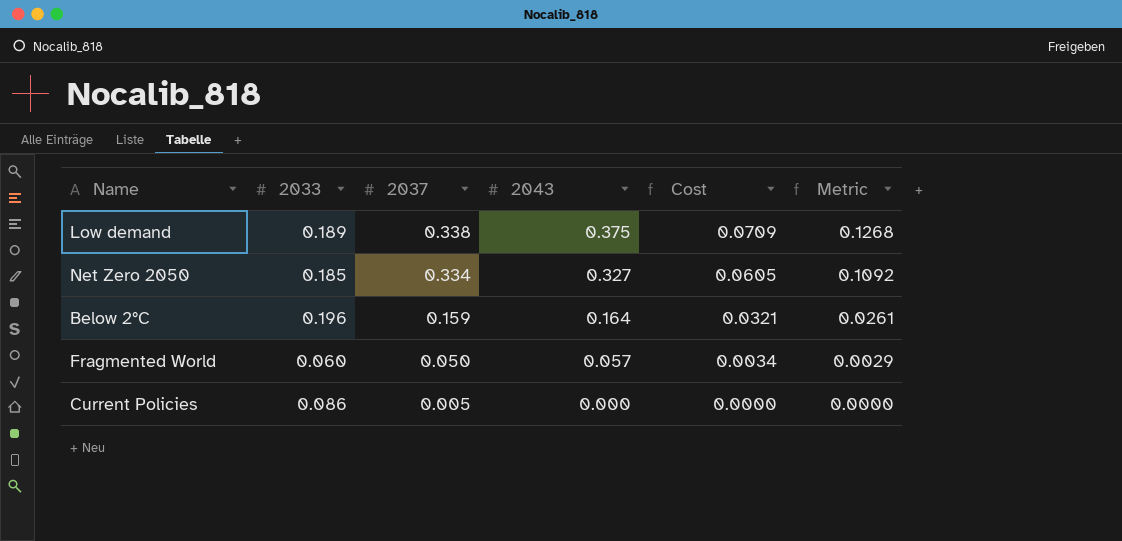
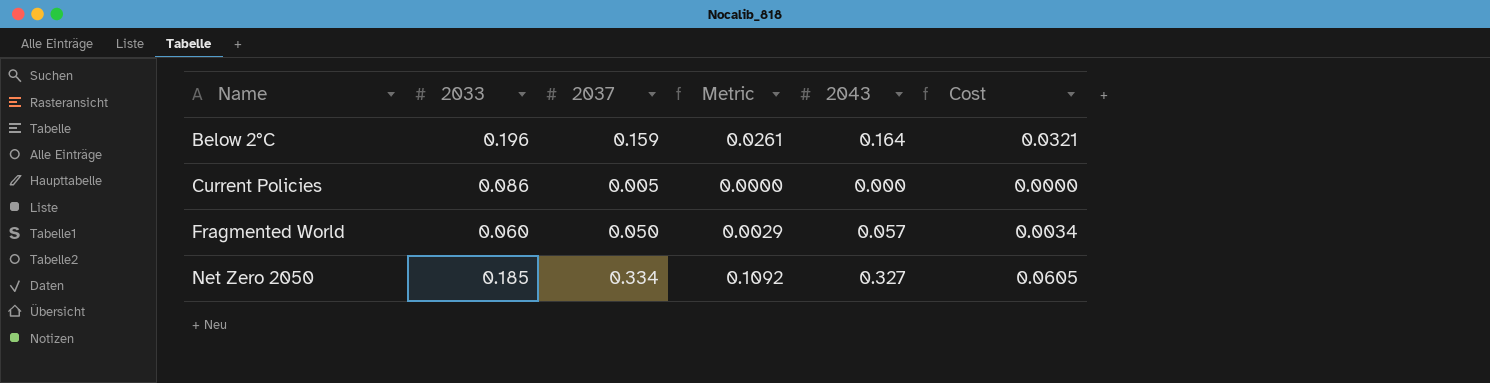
row order: 2037 descending -> Name ascending
column Metric | position: 6 -> 4
row Low demand: 0.189 | 0.338 | 0.375 | 0.0709 | 0.1268 -> none

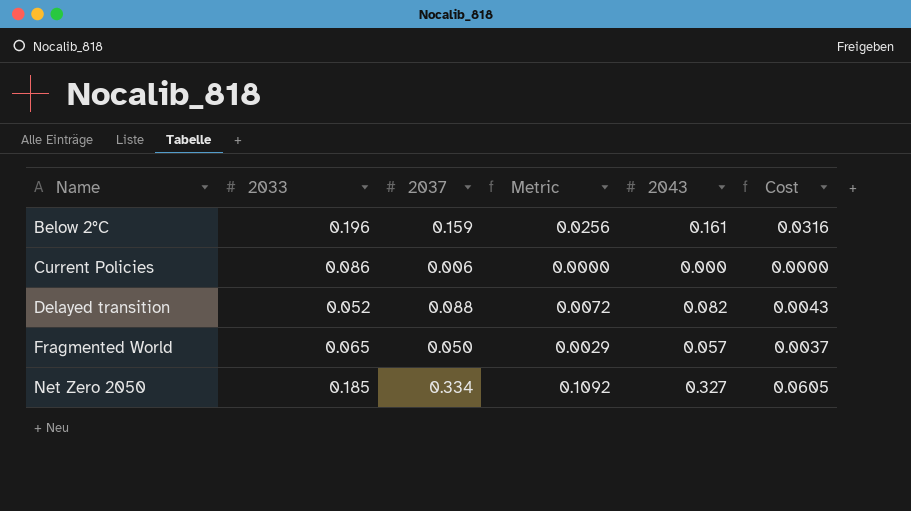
Below 2°C | Metric: 0.0261 -> 0.0256
Below 2°C | 2043: 0.164 -> 0.161
Below 2°C | Cost: 0.0321 -> 0.0316
Current Policies | 2037: 0.005 -> 0.006
row Delayed transition: none -> 0.052 | 0.088 | 0.0072 | 0.082 | 0.0043
Fragmented World | 2033: 0.060 -> 0.065
Fragmented World | Cost: 0.0034 -> 0.0037

